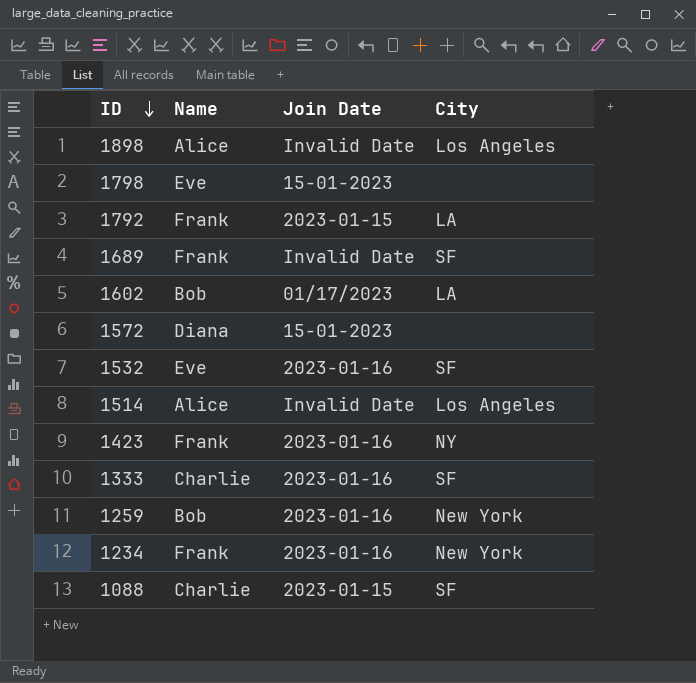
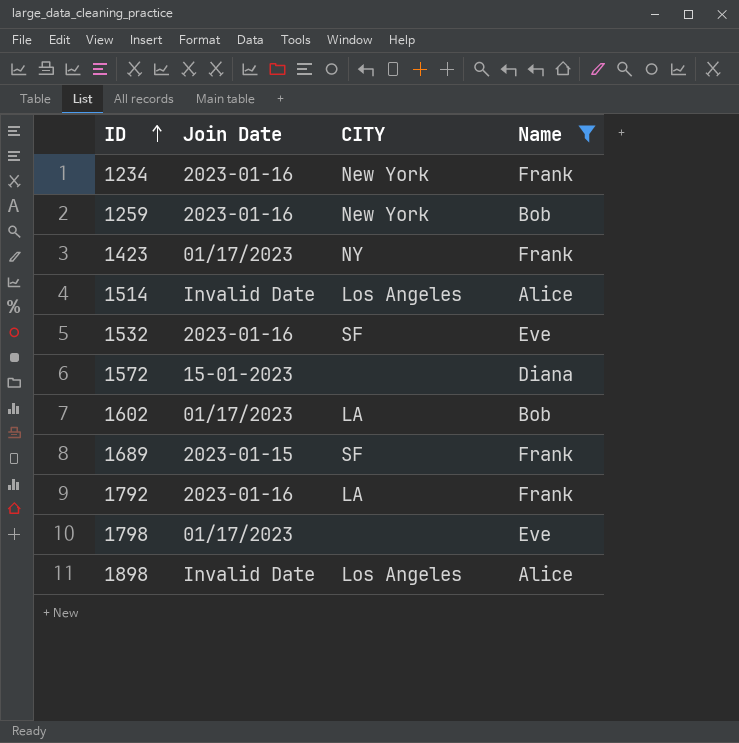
filter: none -> Name != Charlie
row order: ID descending -> ID ascending
column name: City -> CITY
column Name | position: 2 -> 4
1423 | Join Date: 2023-01-16 -> 01/17/2023
1689 | Join Date: Invalid Date -> 2023-01-15
1792 | Join Date: 2023-01-15 -> 2023-01-16
1798 | Join Date: 15-01-2023 -> 01/17/2023

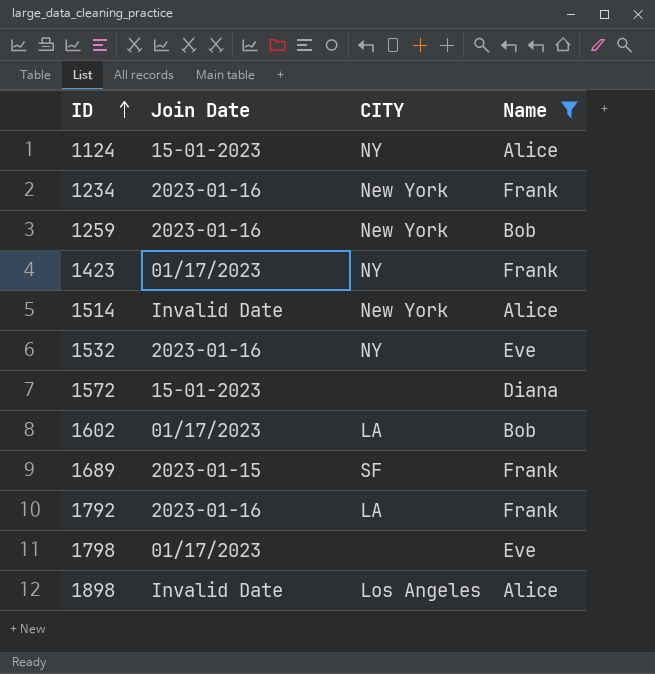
row 1124: none -> 15-01-2023 | NY | Alice
1514 | CITY: Los Angeles -> New York
1532 | CITY: SF -> NY

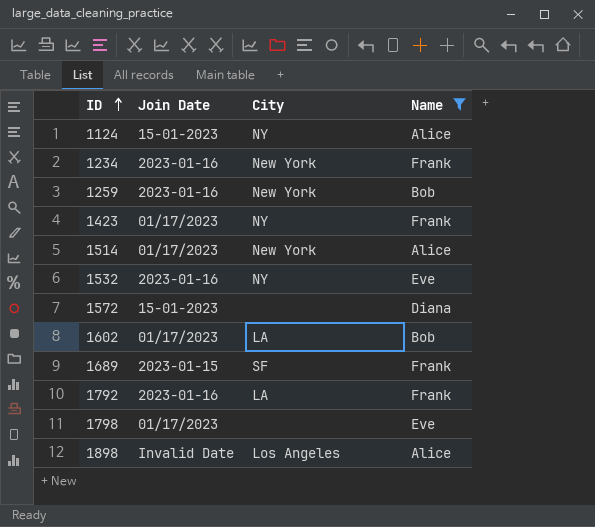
column name: CITY -> City
1514 | Join Date: Invalid Date -> 01/17/2023

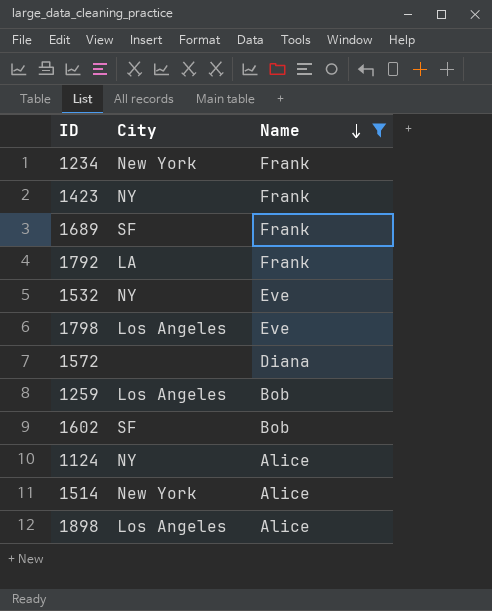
row order: ID ascending -> Name descending
column Join Date | position: 2 -> none
1798 | City: none -> Los Angeles
1259 | City: New York -> Los Angeles
1602 | City: LA -> SF

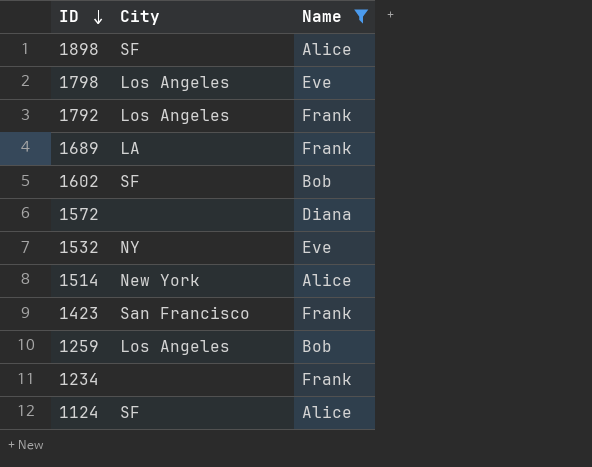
row order: Name descending -> ID descending
1898 | City: Los Angeles -> SF
1792 | City: LA -> Los Angeles
1689 | City: SF -> LA
1423 | City: NY -> San Francisco
1234 | City: New York -> none
1124 | City: NY -> SF

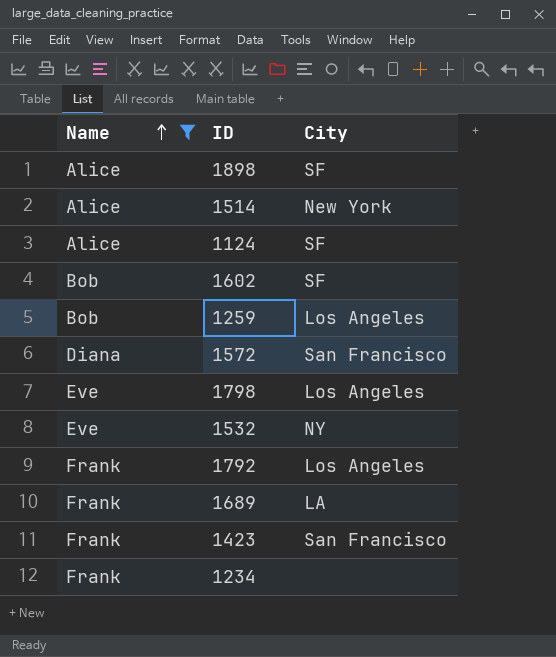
row order: ID descending -> Name ascending
column Name | position: 3 -> 1
1572 | City: none -> San Francisco

